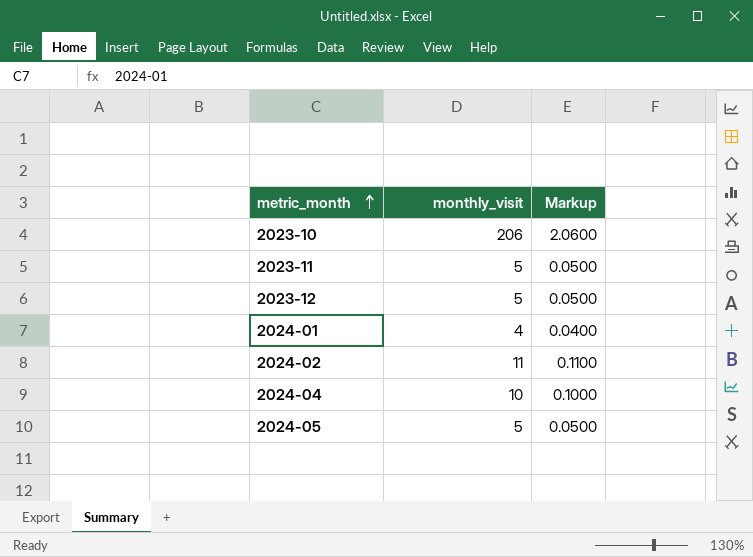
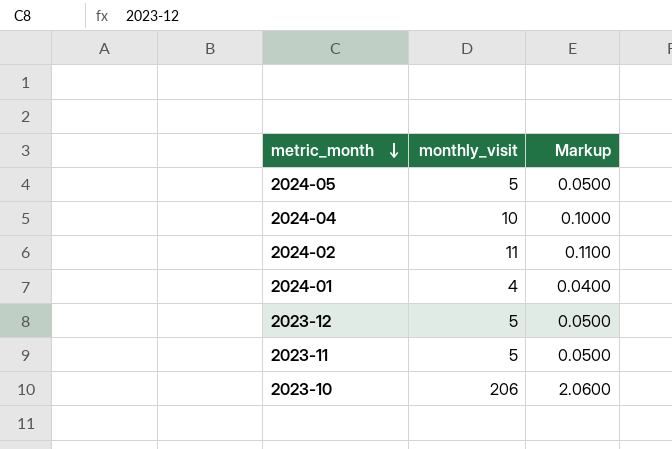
row order: metric_month ascending -> metric_month descending

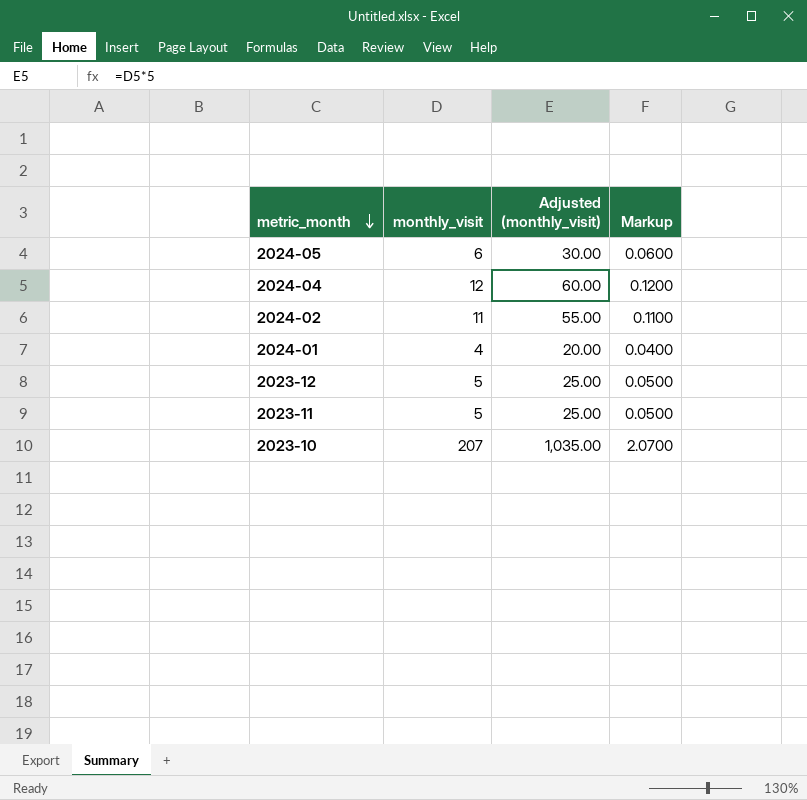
column Adjusted (monthly_visit) | formula: none -> [monthly_visit] * 5
2024-05 | monthly_visit: 5 -> 6
2024-05 | Markup: 0.0500 -> 0.0600
2024-04 | monthly_visit: 10 -> 12
2024-04 | Markup: 0.1000 -> 0.1200
2023-10 | monthly_visit: 206 -> 207
2023-10 | Markup: 2.0600 -> 2.0700

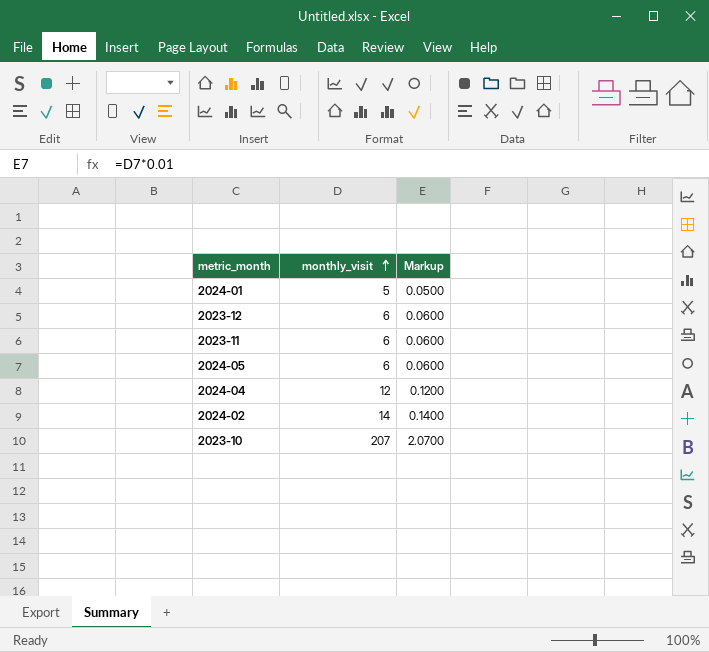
row order: metric_month descending -> monthly_visit ascending
column Adjusted (monthly_visit) | formula: [monthly_visit] * 5 -> none
2024-01 | monthly_visit: 4 -> 5
2024-01 | Markup: 0.0400 -> 0.0500
2023-12 | monthly_visit: 5 -> 6
2023-12 | Markup: 0.0500 -> 0.0600
2023-11 | monthly_visit: 5 -> 6
2023-11 | Markup: 0.0500 -> 0.0600
2024-02 | monthly_visit: 11 -> 14
2024-02 | Markup: 0.1100 -> 0.1400

